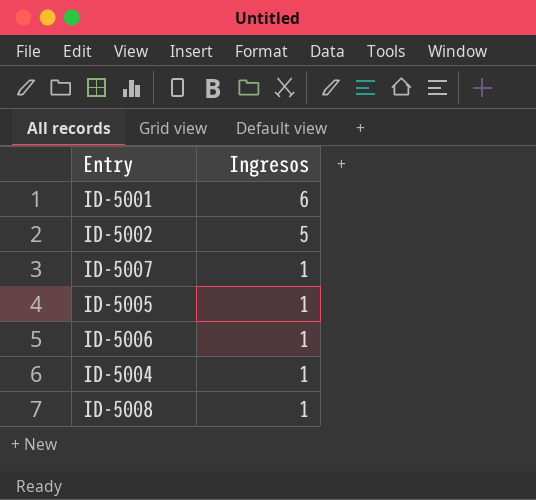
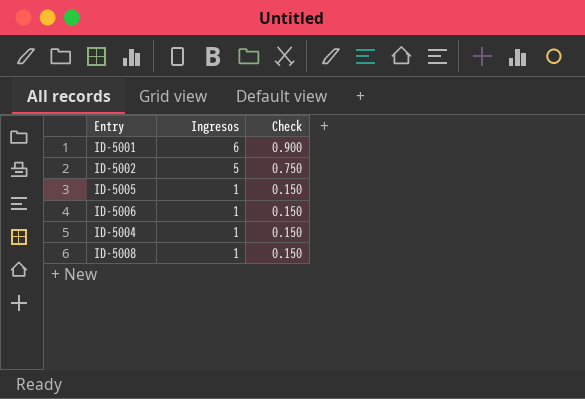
column Check | formula: none -> [Ingresos] * 0.15
row ID-5007: 1 -> none

